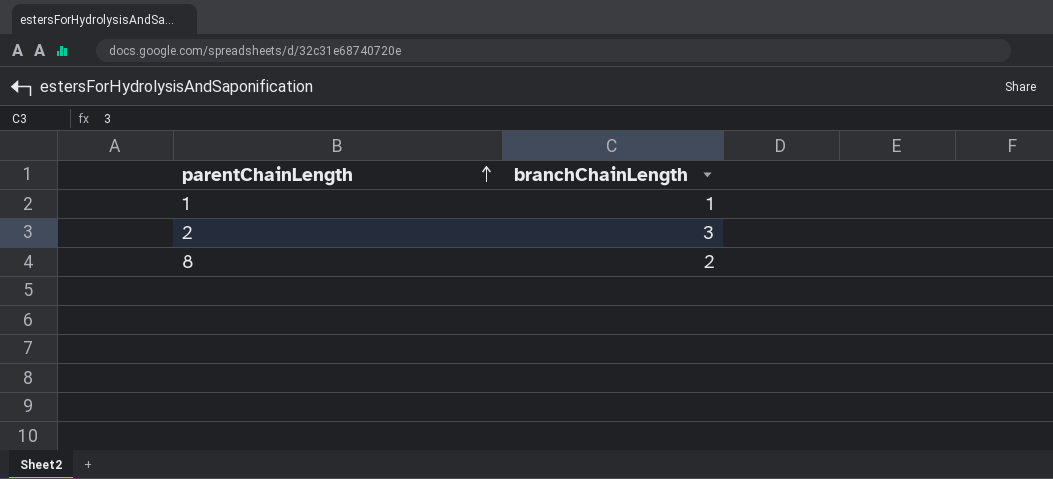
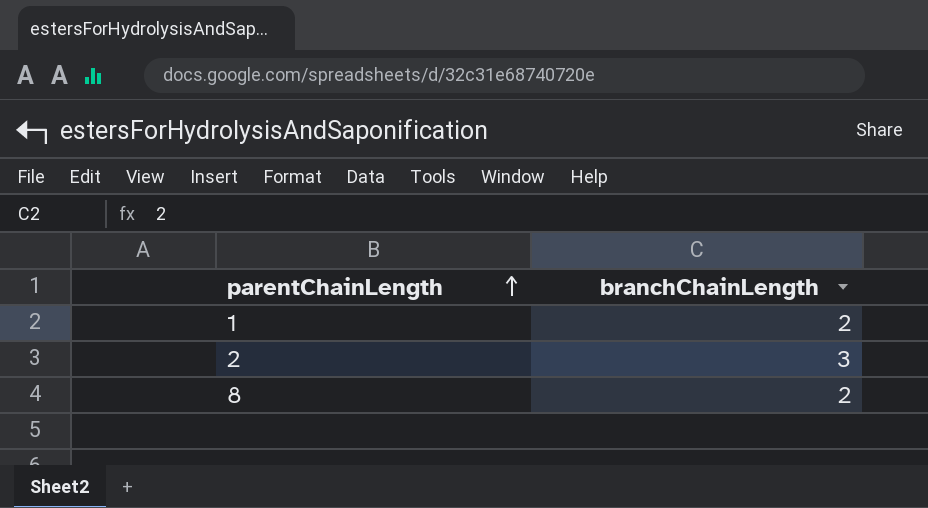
1 | branchChainLength: 1 -> 2

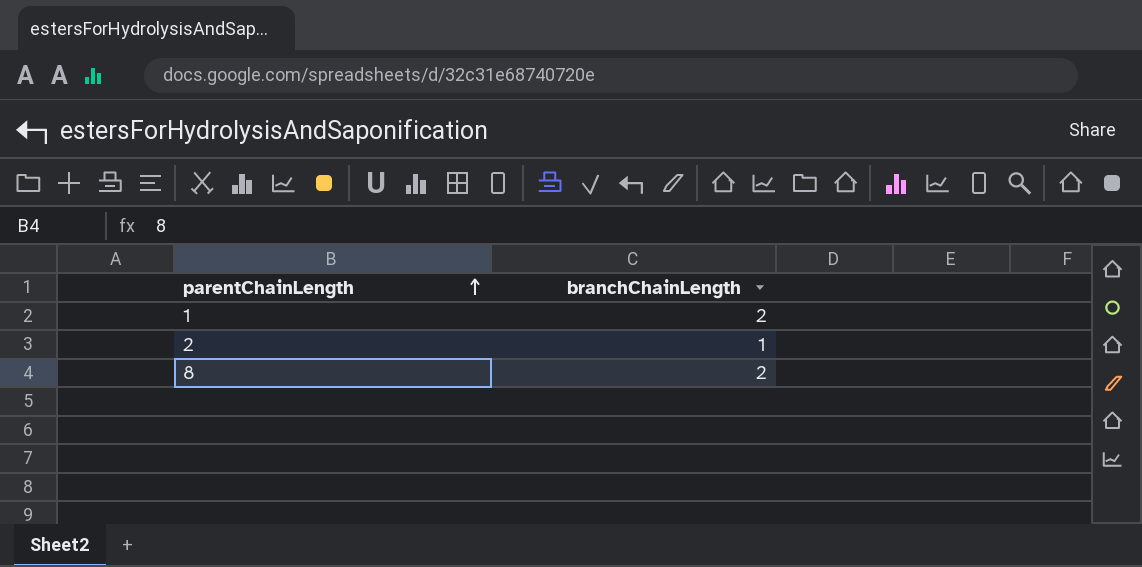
2 | branchChainLength: 3 -> 1

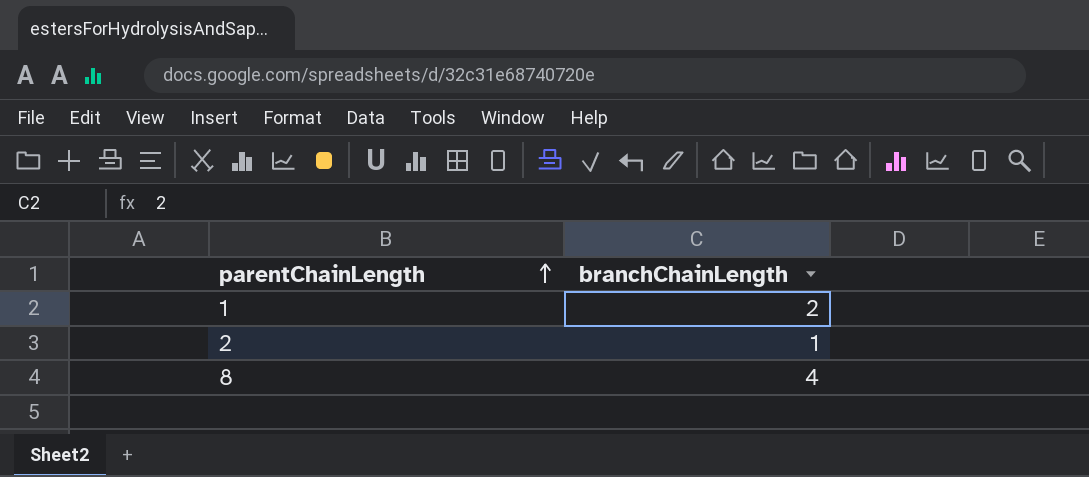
8 | branchChainLength: 2 -> 4

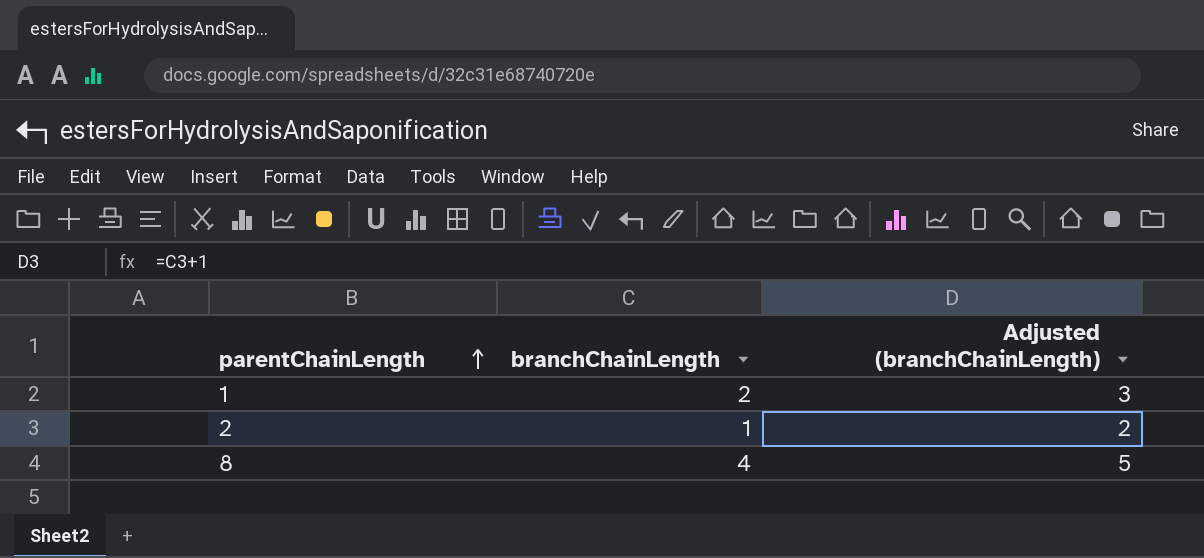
column Adjusted (branchChainLength) | formula: none -> [branchChainLength] + 1

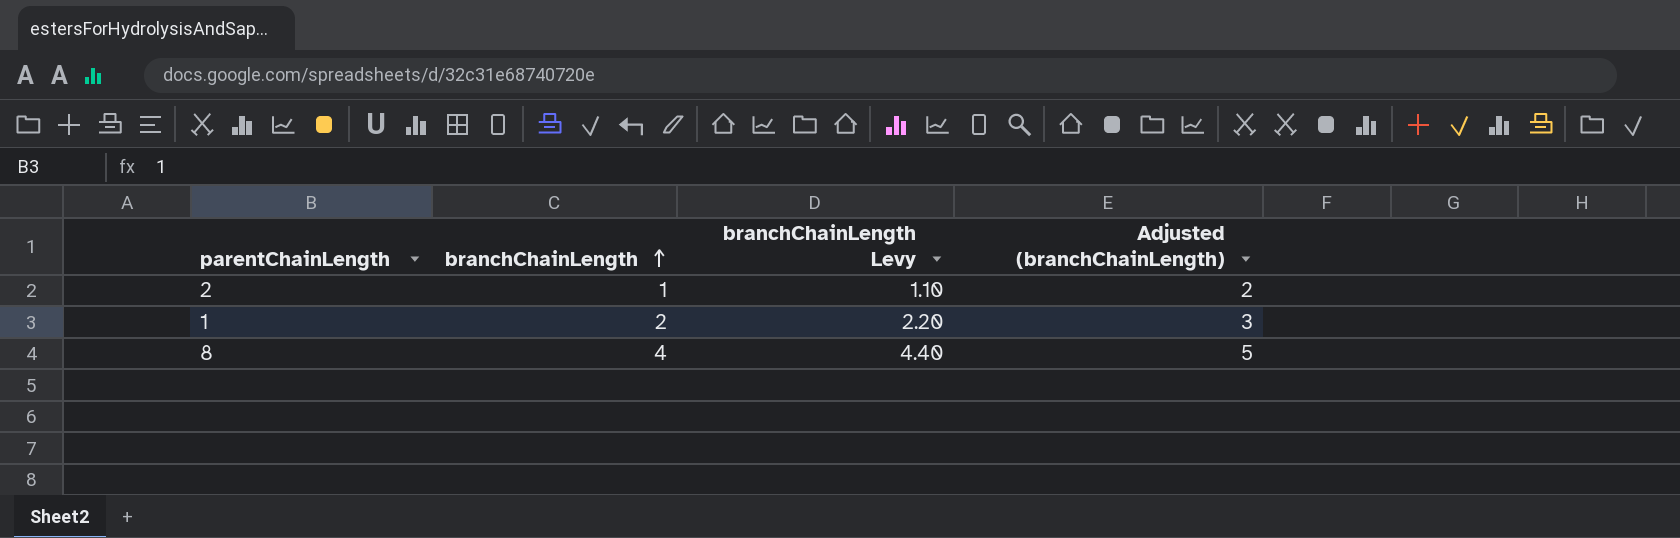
row order: parentChainLength ascending -> branchChainLength ascending
column branchChainLength Levy | formula: none -> [branchChainLength] * 1.1

